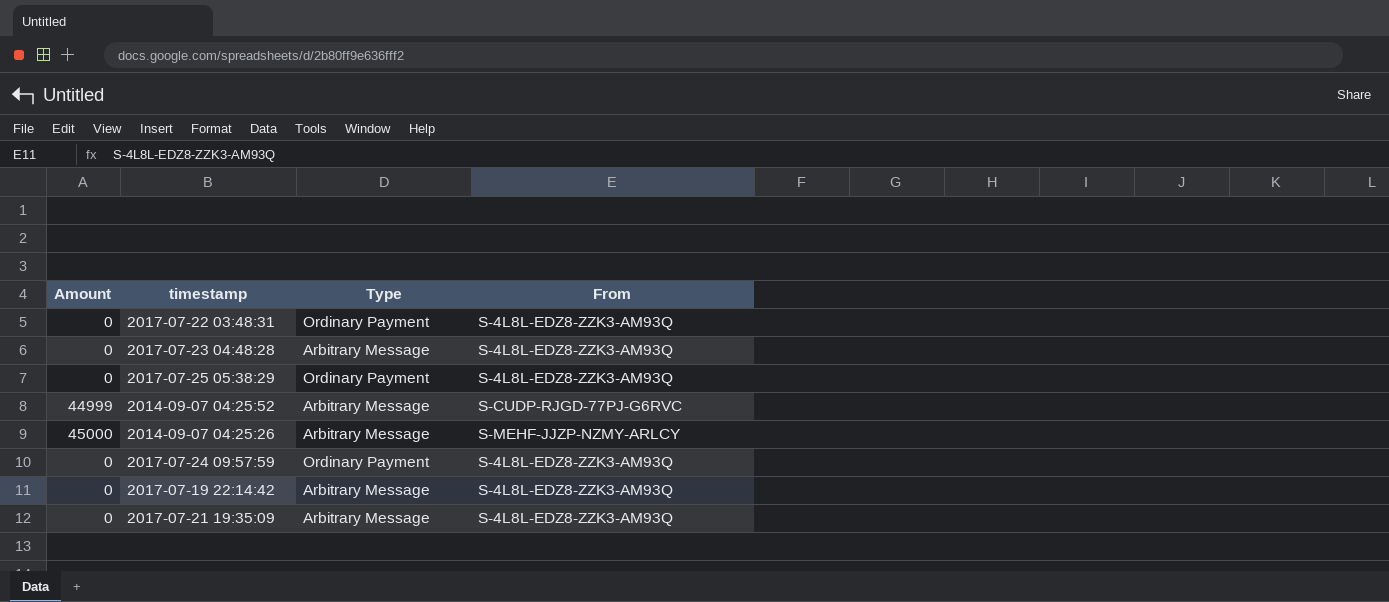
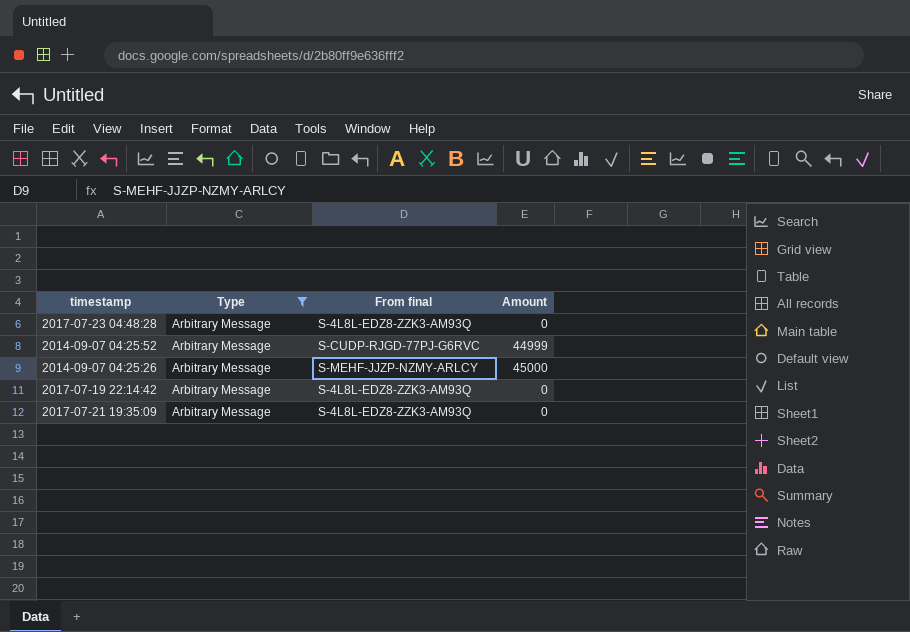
filter: none -> Type = Arbitrary Message
column name: From -> From final
column Amount | position: 1 -> 4

